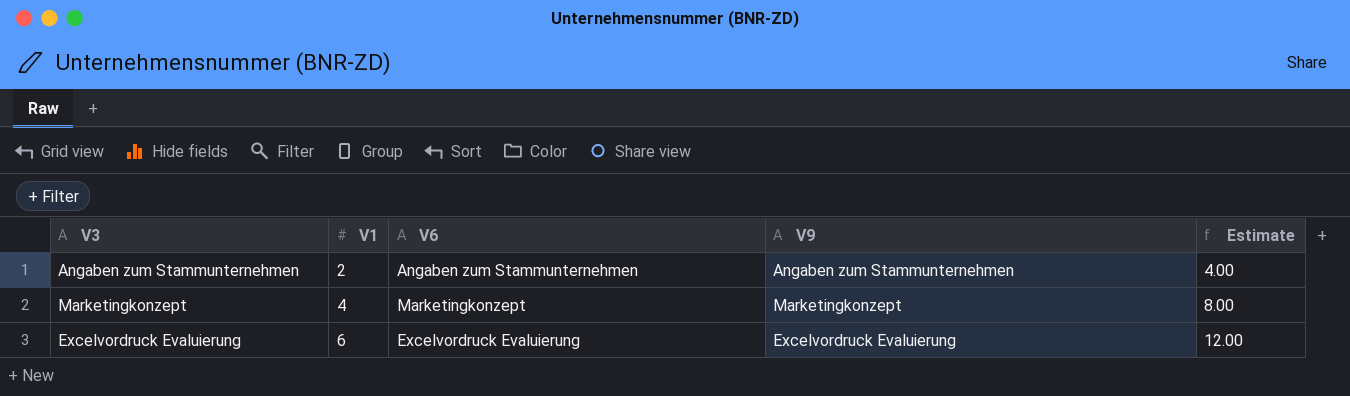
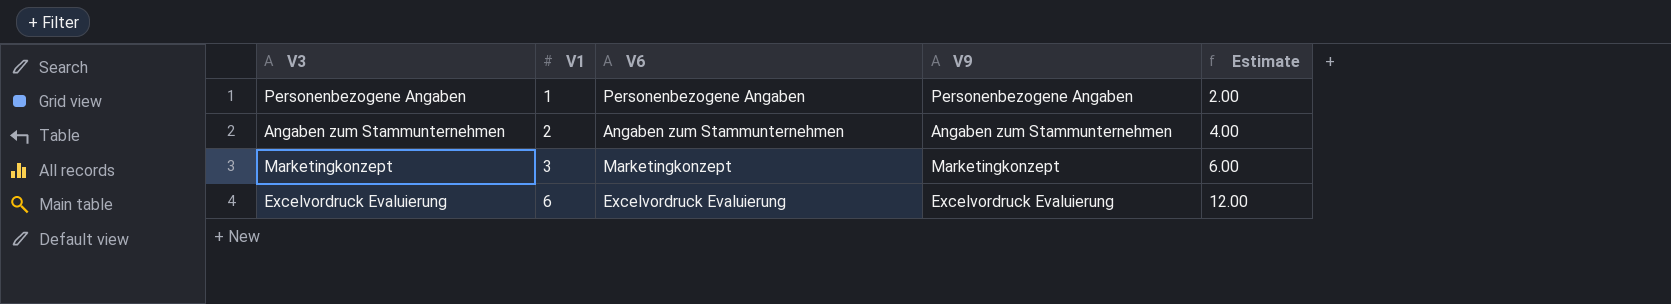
row Personenbezogene Angaben: none -> 1 | Personenbezogene Angaben | Personenbezogene Angaben | 2.00
Marketingkonzept | V1: 4 -> 3
Marketingkonzept | Estimate: 8.00 -> 6.00

